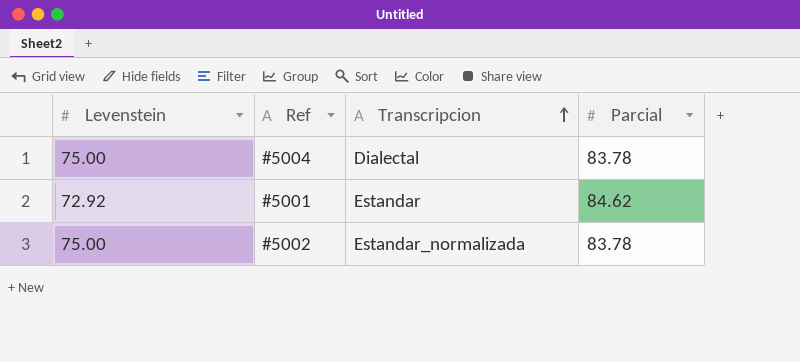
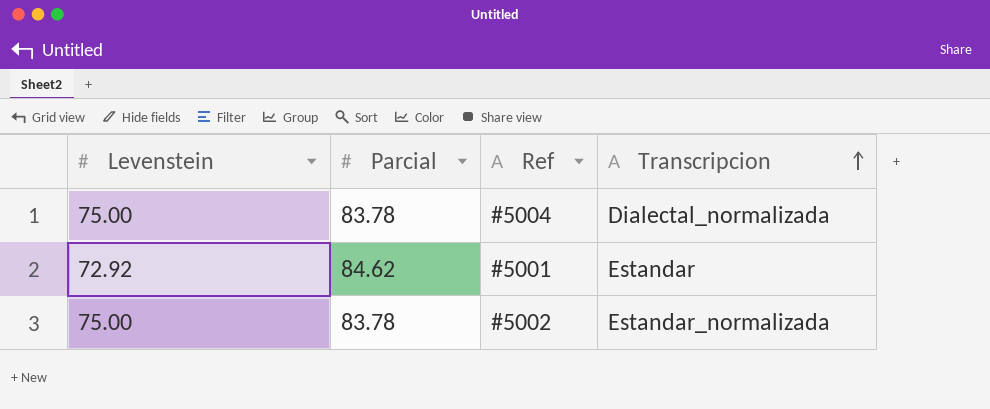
column Parcial | position: 4 -> 2
#5004 | Transcripcion: Dialectal -> Dialectal_normalizada

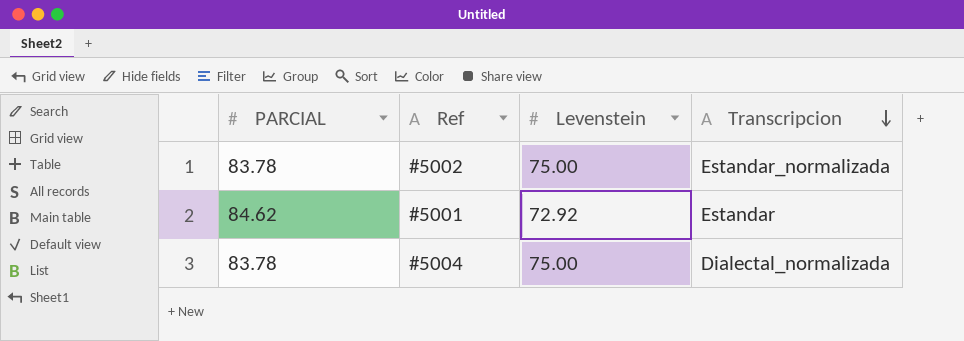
row order: Transcripcion ascending -> Transcripcion descending
column name: Parcial -> PARCIAL
column Levenstein | position: 1 -> 3

